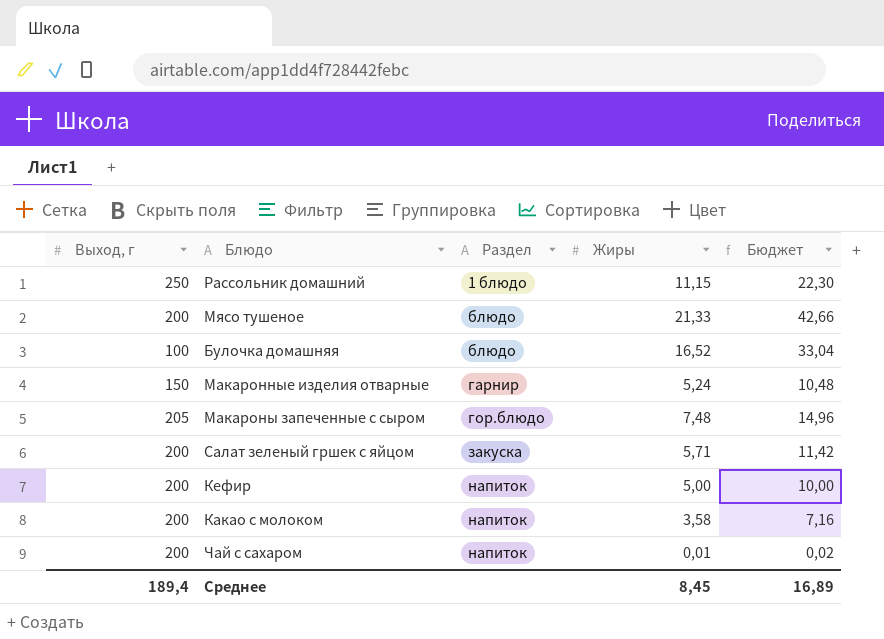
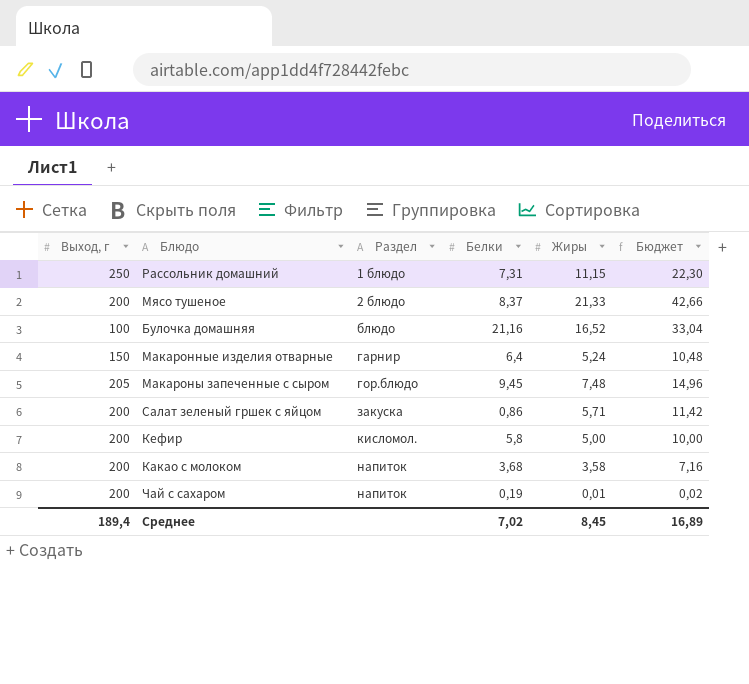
column Белки | position: none -> 4
Мясо тушеное | Раздел: блюдо -> 2 блюдо
Кефир | Раздел: напиток -> кисломол.

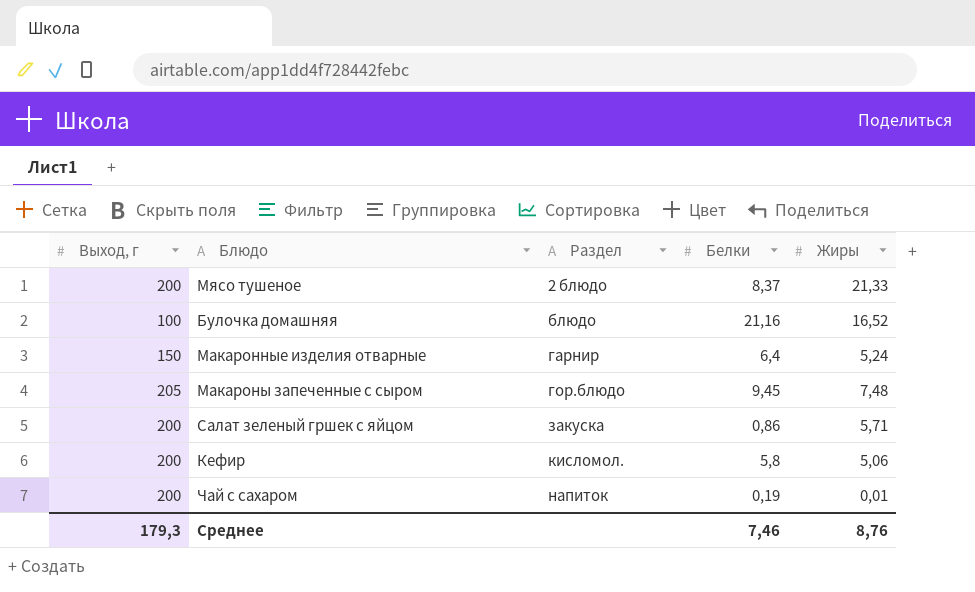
column Бюджет | formula: [Жиры] * 2 -> none
row Рассольник домашний: 250 | 1 блюдо | 7,31 | 11,15 | 22,30 -> none
row Какао с молоком: 200 | напиток | 3,68 | 3,58 | 7,16 -> none
Кефир | Жиры: 5,00 -> 5,06
Среднее | Выход, г: 189,4 -> 179,3
Среднее | Белки: 7,02 -> 7,46
Среднее | Жиры: 8,45 -> 8,76

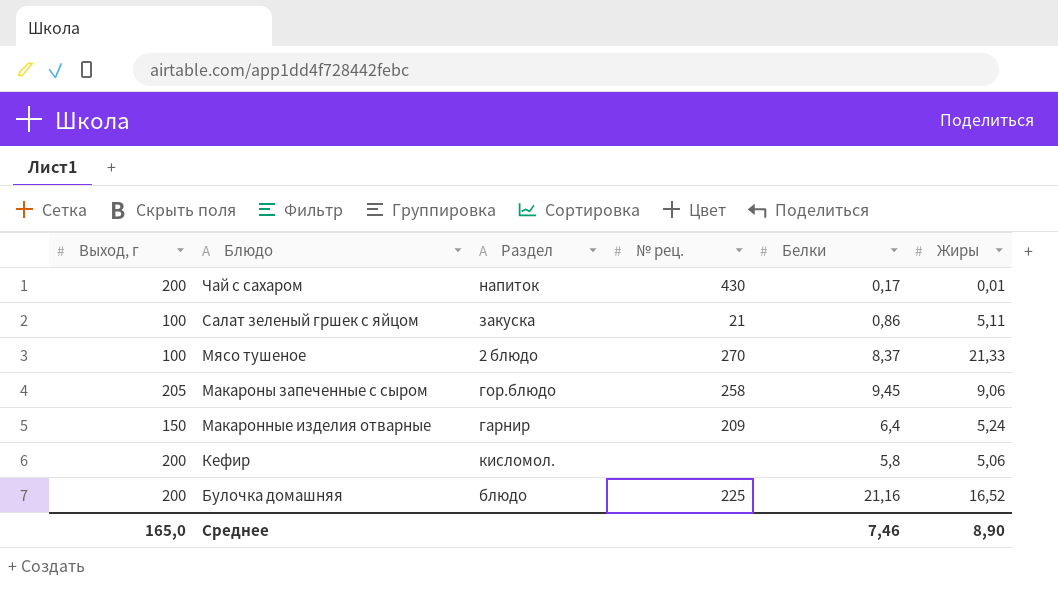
row order: Раздел ascending -> Блюдо descending
column № рец. | position: none -> 4
Чай с сахаром | Белки: 0,19 -> 0,17
Салат зеленый гршек с яйцом | Выход, г: 200 -> 100
Салат зеленый гршек с яйцом | Жиры: 5,71 -> 5,11
Мясо тушеное | Выход, г: 200 -> 100
Макароны запеченные с сыром | Жиры: 7,48 -> 9,06
Булочка домашняя | Выход, г: 100 -> 200
Среднее | Выход, г: 179,3 -> 165,0
Среднее | Жиры: 8,76 -> 8,90

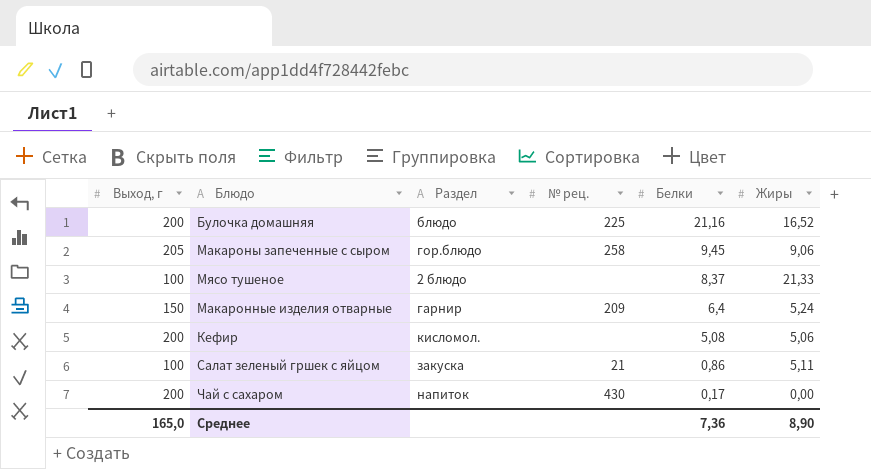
row order: Блюдо descending -> Белки descending
Мясо тушеное | № рец.: 270 -> none
Кефир | Белки: 5,8 -> 5,08
Чай с сахаром | Жиры: 0,01 -> 0,00
Среднее | Белки: 7,46 -> 7,36

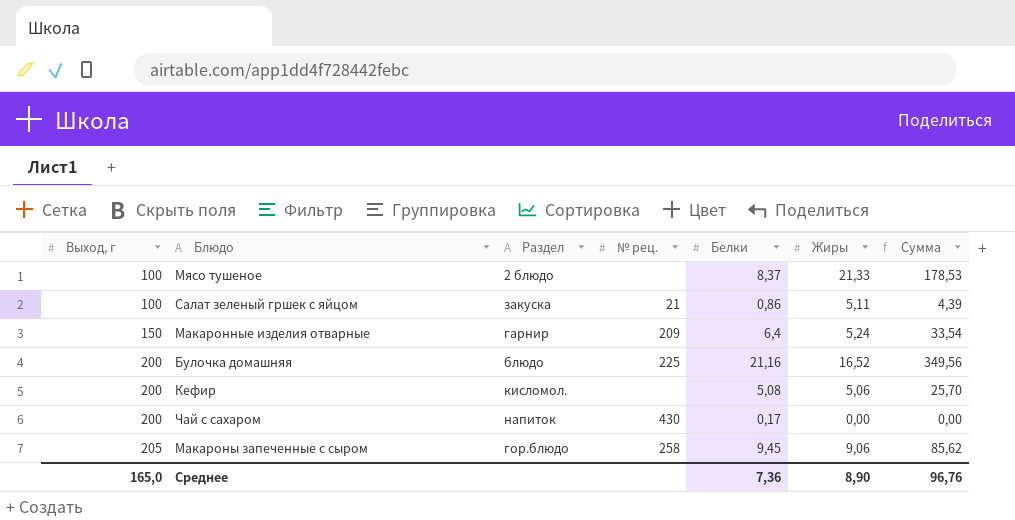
row order: Белки descending -> Выход, г ascending
column Сумма | formula: none -> [Белки] * [Жиры]

